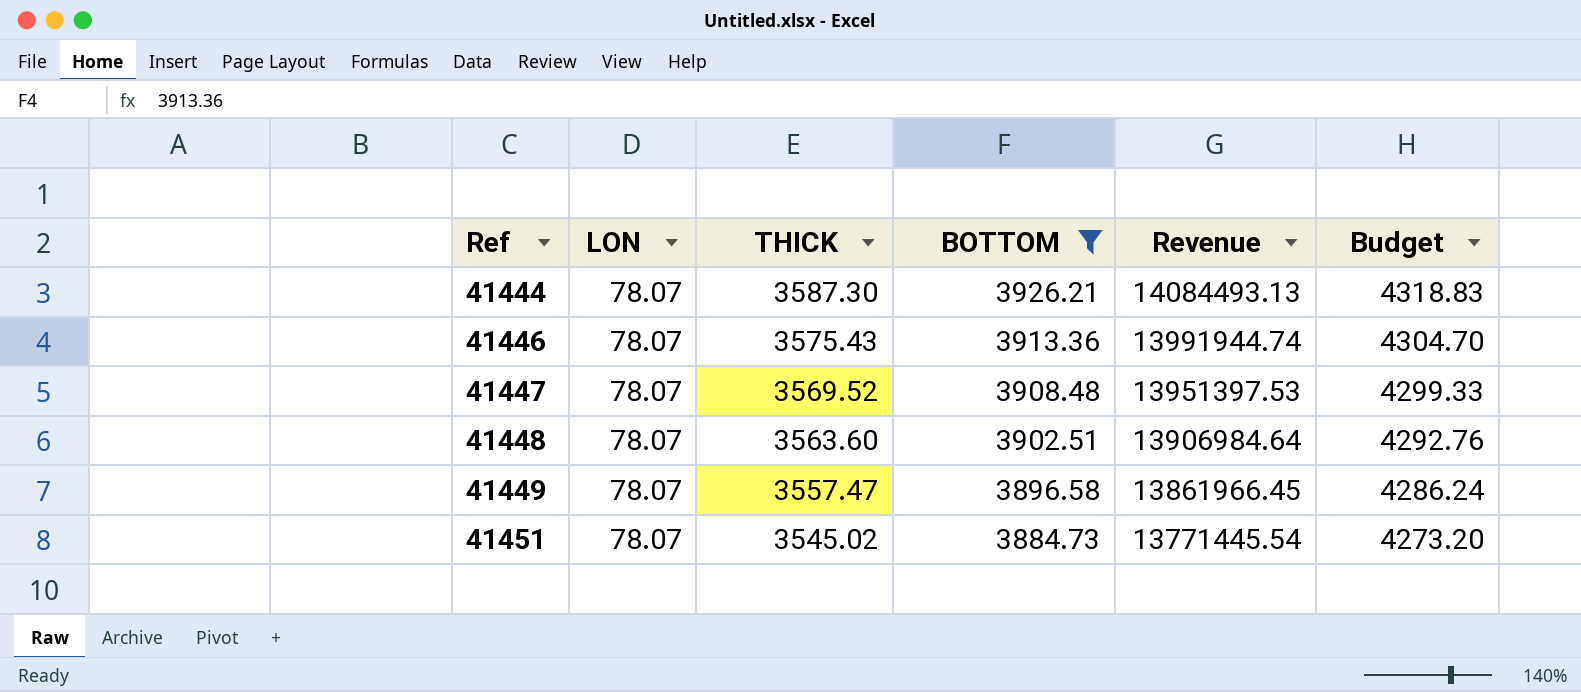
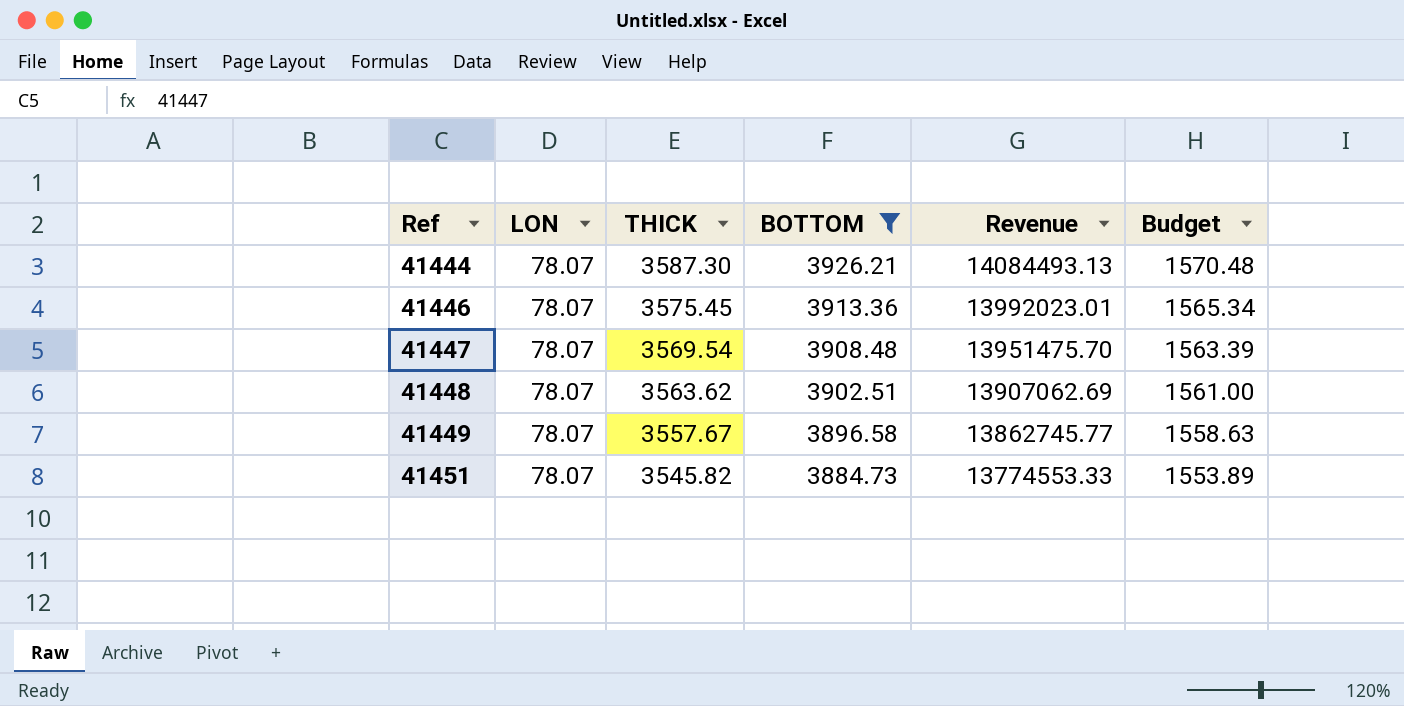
column Budget | formula: [BOTTOM] * 1.1 -> [BOTTOM] * 0.4
41446 | THICK: 3575.43 -> 3575.45
41446 | Revenue: 13991944.74 -> 13992023.01
41447 | THICK: 3569.52 -> 3569.54
41447 | Revenue: 13951397.53 -> 13951475.70
41448 | THICK: 3563.60 -> 3563.62
41448 | Revenue: 13906984.64 -> 13907062.69
41449 | THICK: 3557.47 -> 3557.67
41449 | Revenue: 13861966.45 -> 13862745.77
41451 | THICK: 3545.02 -> 3545.82
41451 | Revenue: 13771445.54 -> 13774553.33

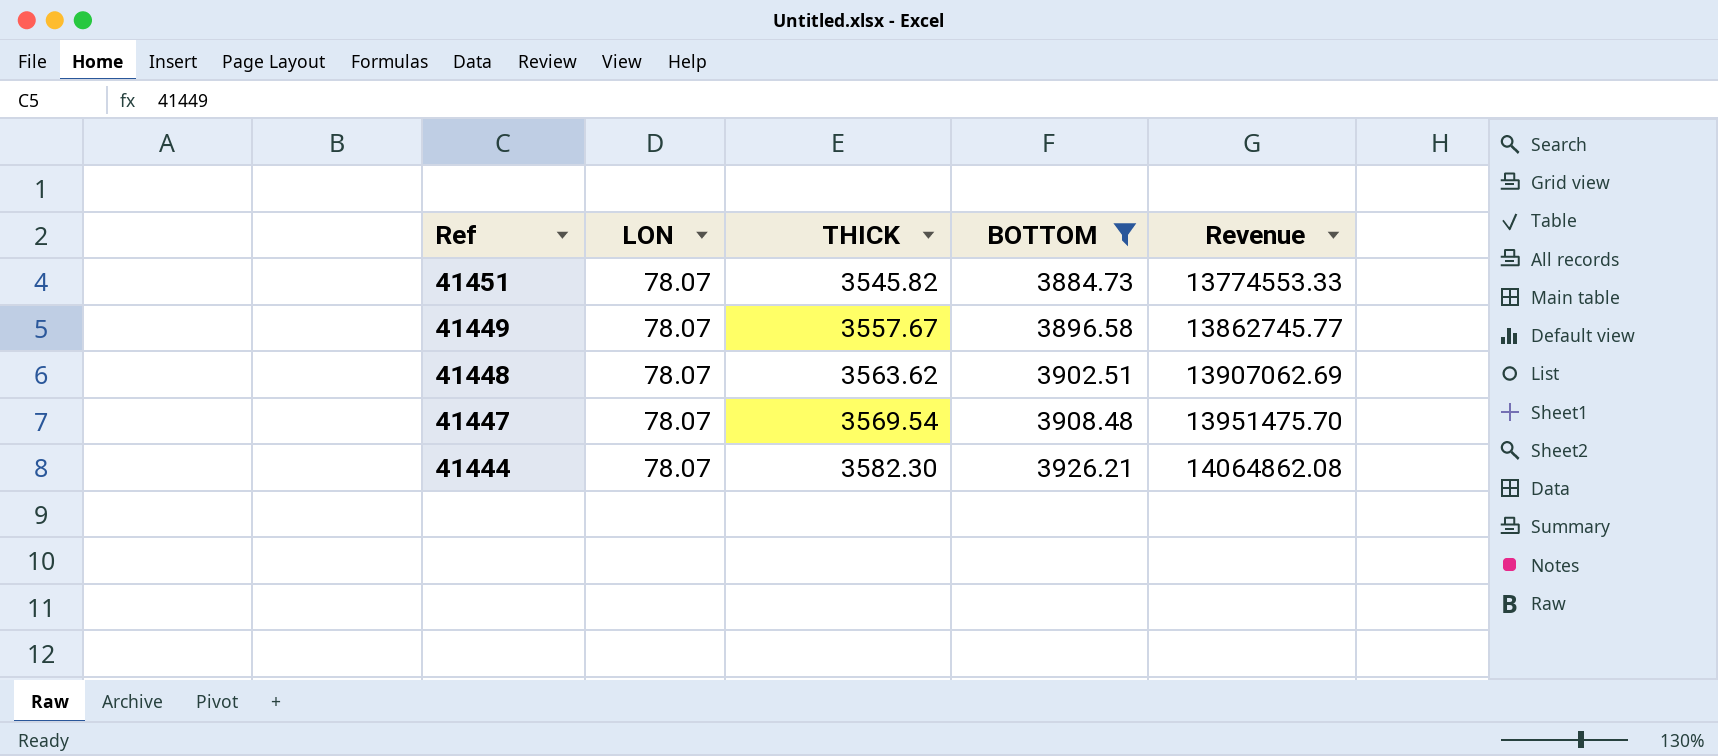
row order: Ref ascending -> Ref descending
column Budget | formula: [BOTTOM] * 0.4 -> none
row 41446: 78.07 | 3575.45 | 3913.36 | 13992023.01 | 1565.34 -> none
41444 | THICK: 3587.30 -> 3582.30
41444 | Revenue: 14084493.13 -> 14064862.08

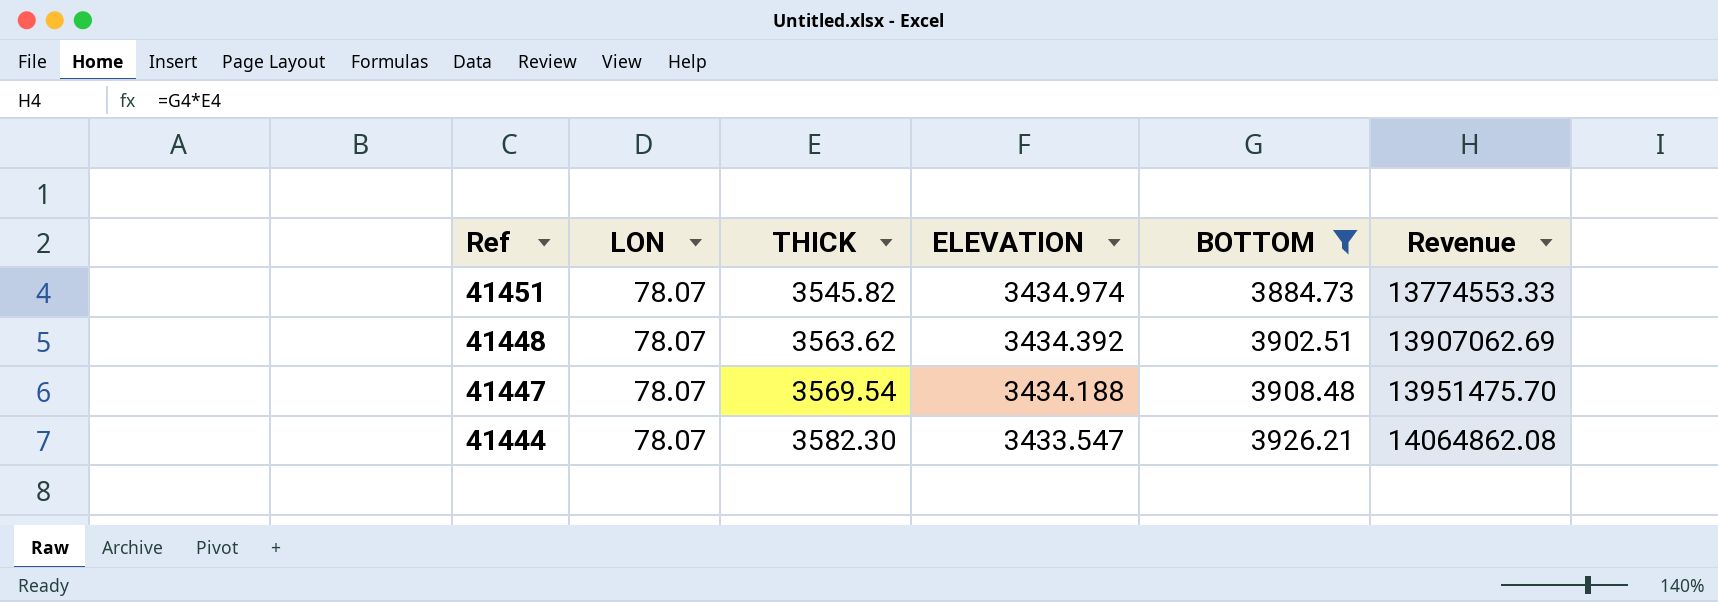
column ELEVATION | position: none -> 4
row 41449: 78.07 | 3557.67 | 3896.58 | 13862745.77 -> none

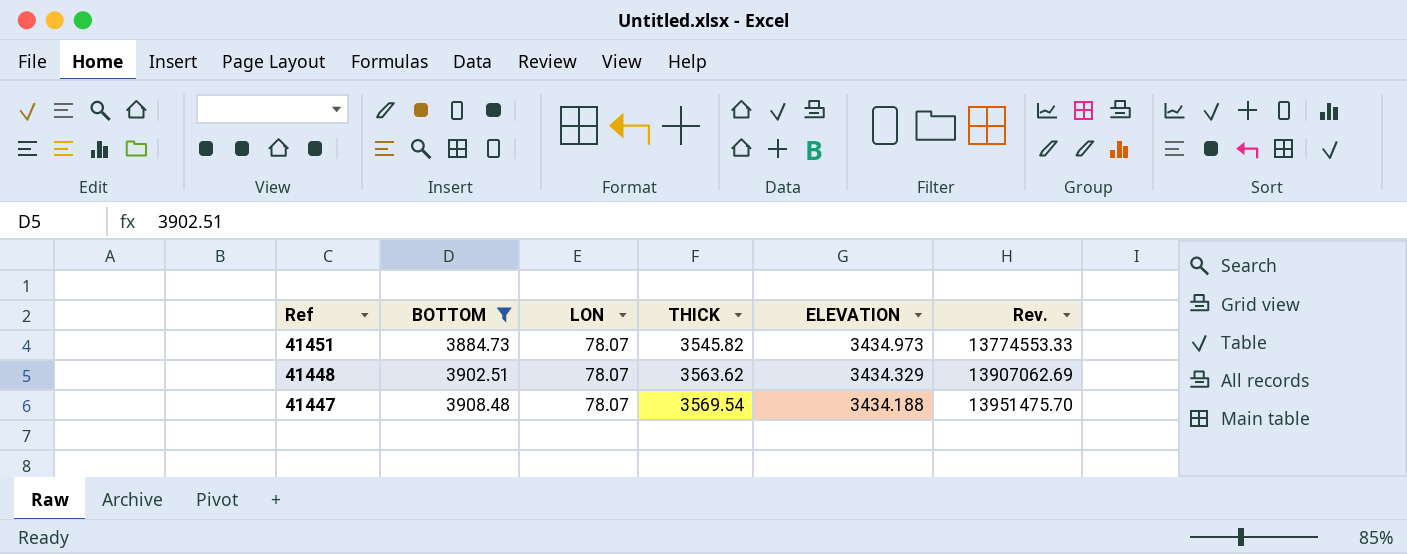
column BOTTOM | position: 5 -> 2
column name: Revenue -> Rev.
row 41444: 78.07 | 3582.30 | 3433.547 | 3926.21 | 14064862.08 -> none
41451 | ELEVATION: 3434.974 -> 3434.973
41448 | ELEVATION: 3434.392 -> 3434.329

